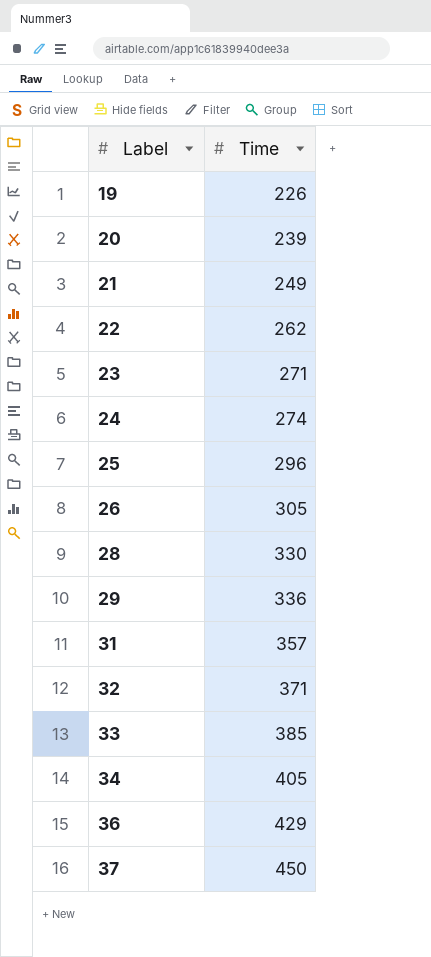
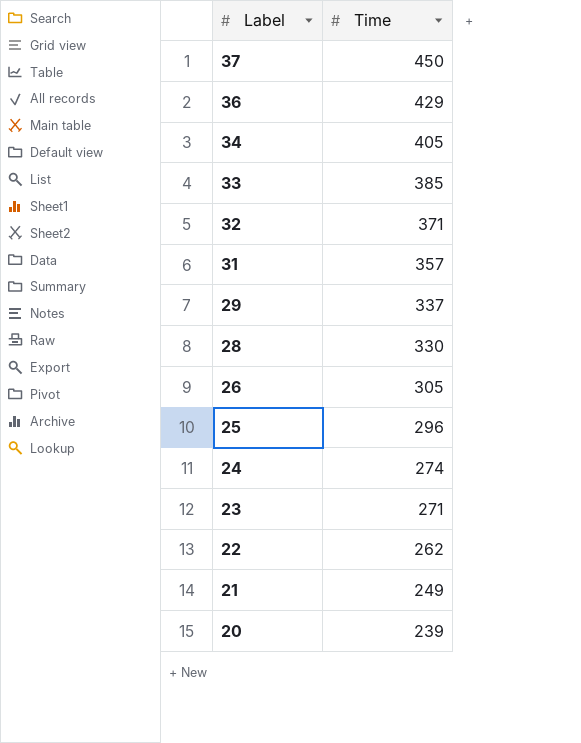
row order: Label ascending -> Label descending
row 19: 226 -> none
29 | Time: 336 -> 337

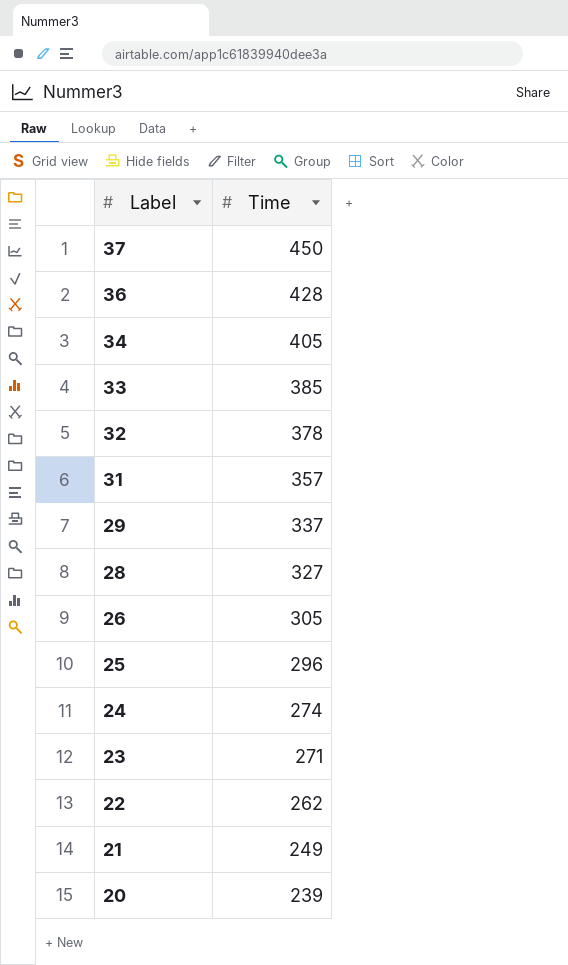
36 | Time: 429 -> 428
32 | Time: 371 -> 378
28 | Time: 330 -> 327

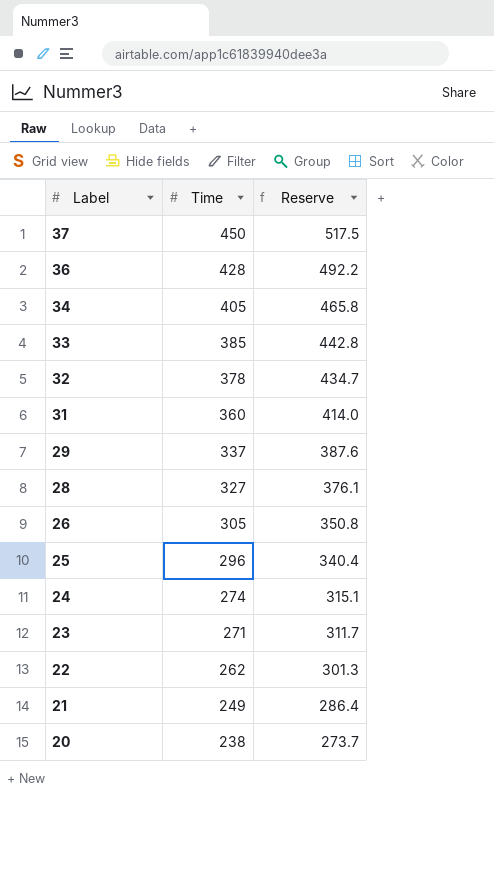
column Reserve | formula: none -> [Time] * 1.15
31 | Time: 357 -> 360
20 | Time: 239 -> 238

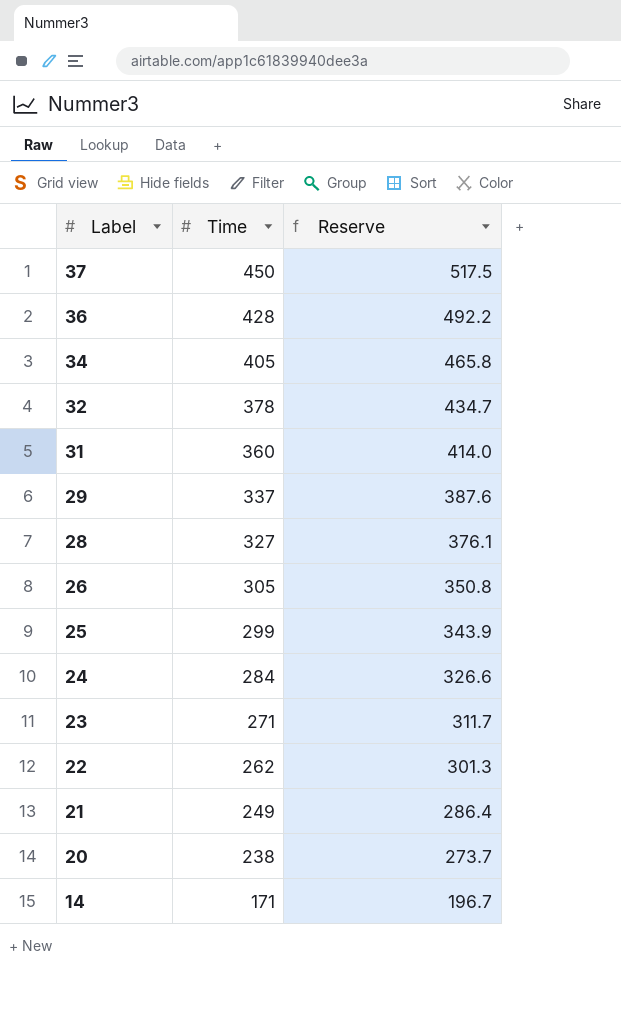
row 33: 385 | 442.8 -> none
25 | Time: 296 -> 299
25 | Reserve: 340.4 -> 343.9
24 | Time: 274 -> 284
24 | Reserve: 315.1 -> 326.6
row 14: none -> 171 | 196.7

